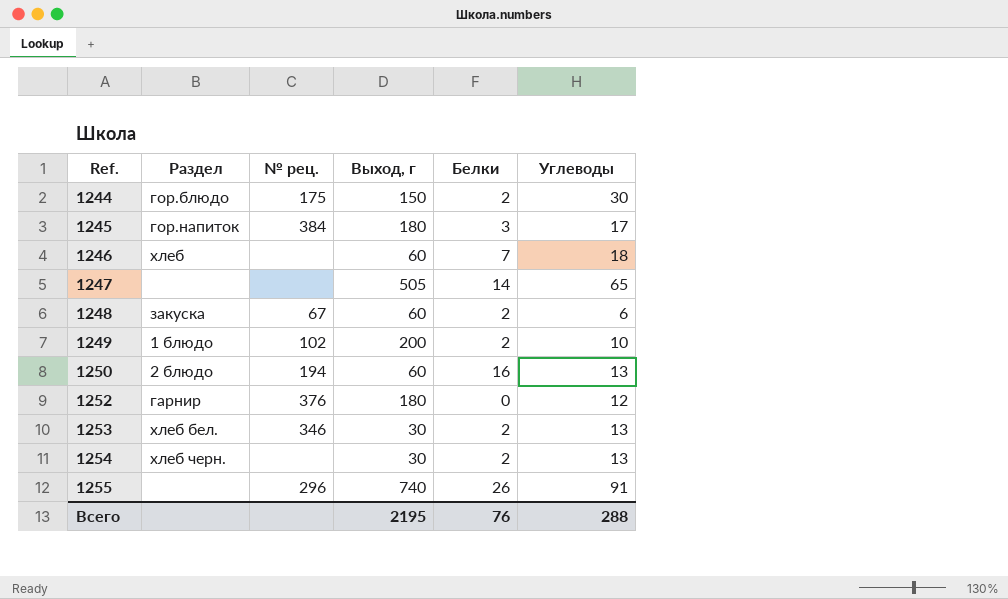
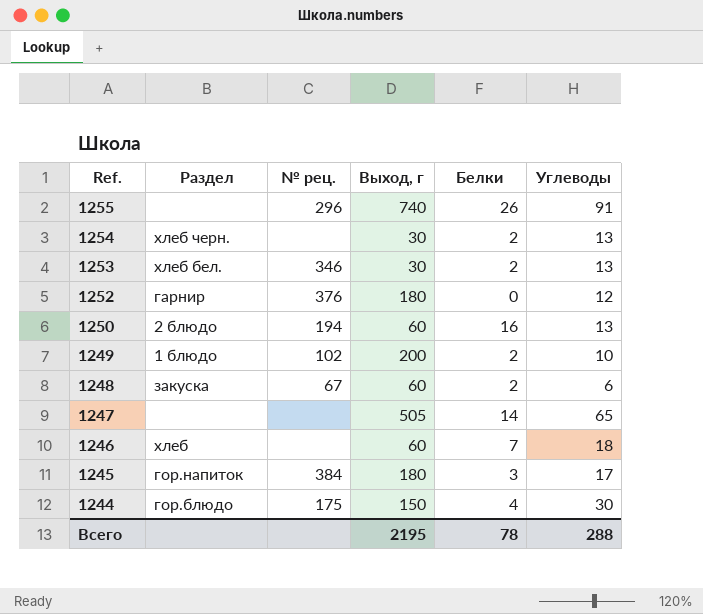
row order: Ref. ascending -> Ref. descending
1244 | Белки: 2 -> 4
Всего | Белки: 76 -> 78

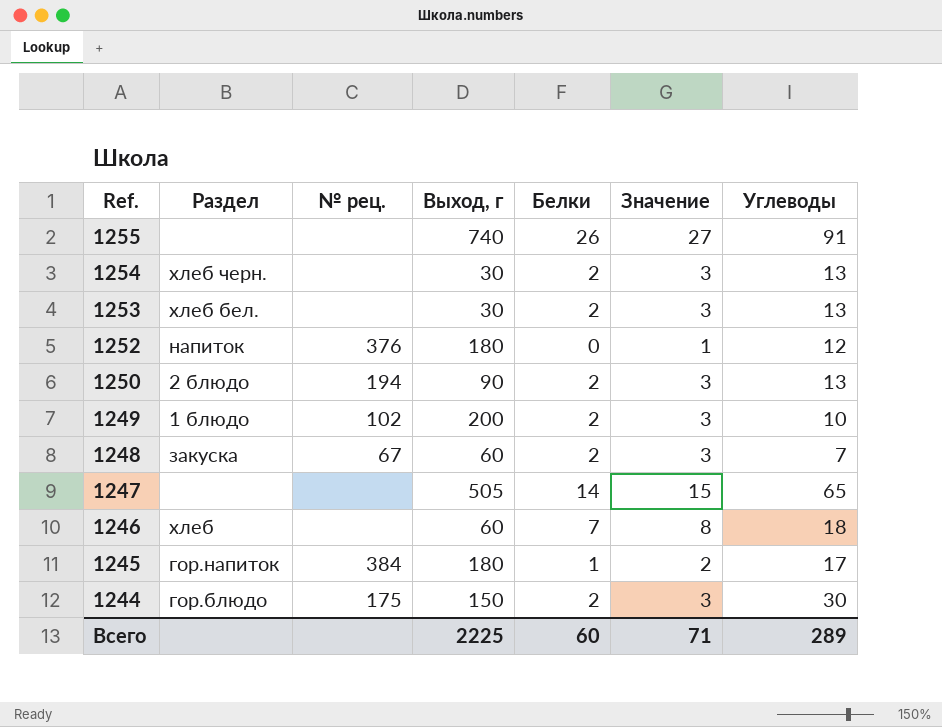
column Значение | formula: none -> [Белки] + 1
1255 | № рец.: 296 -> none
1253 | № рец.: 346 -> none
1252 | Раздел: гарнир -> напиток
1250 | Выход, г: 60 -> 90
1250 | Белки: 16 -> 2
1248 | Углеводы: 6 -> 7
1245 | Белки: 3 -> 1
1244 | Белки: 4 -> 2
Всего | Выход, г: 2195 -> 2225
Всего | Белки: 78 -> 60
Всего | Углеводы: 288 -> 289

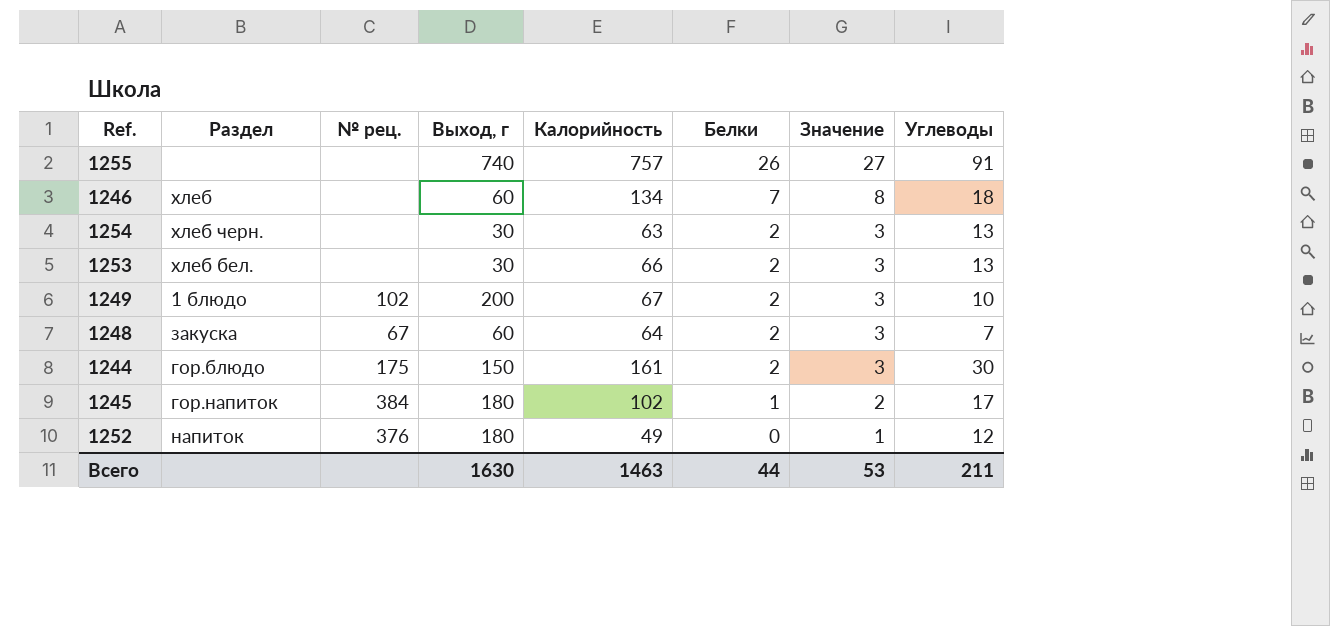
row order: Ref. descending -> Белки descending
column Калорийность | position: none -> 5
row 1250: 2 блюдо | 194 | 90 | 2 | 3 | 13 -> none
row 1247: none | none | 505 | 14 | 15 | 65 -> none
Всего | Выход, г: 2225 -> 1630
Всего | Белки: 60 -> 44
Всего | Значение: 71 -> 53
Всего | Углеводы: 289 -> 211

